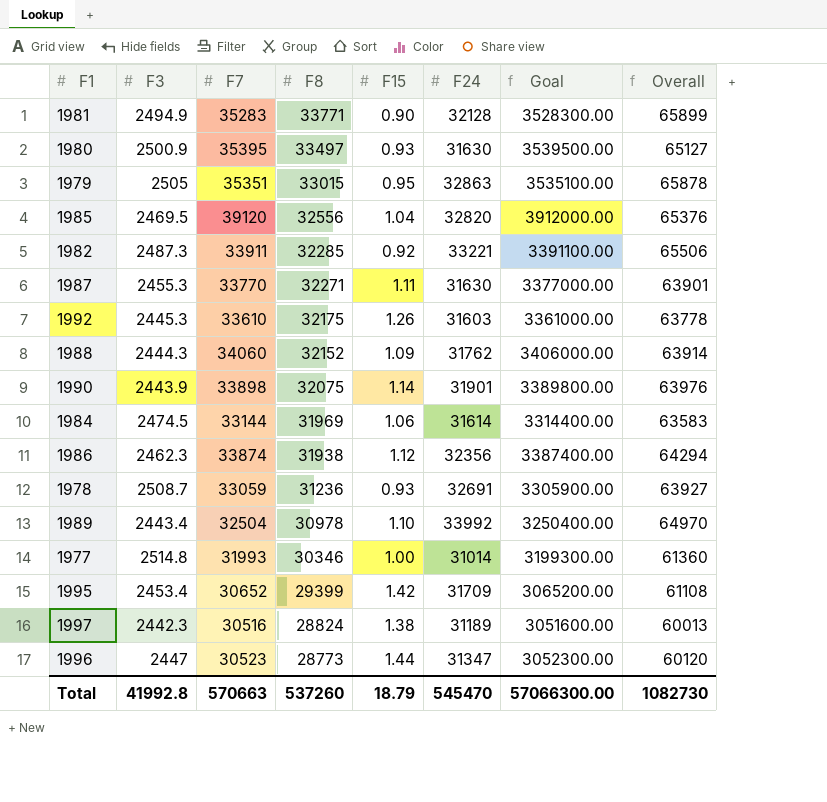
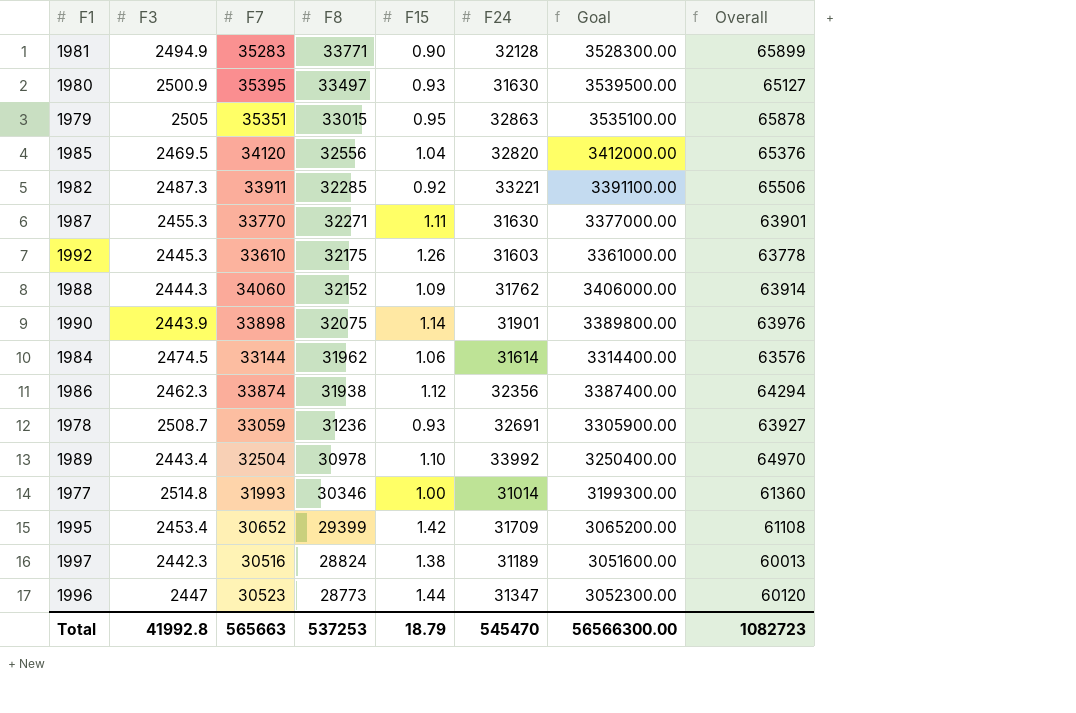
1985 | F7: 39120 -> 34120
1985 | Goal: 3912000.00 -> 3412000.00
1984 | F8: 31969 -> 31962
1984 | Overall: 63583 -> 63576
Total | F7: 570663 -> 565663
Total | F8: 537260 -> 537253
Total | Goal: 57066300.00 -> 56566300.00
Total | Overall: 1082730 -> 1082723

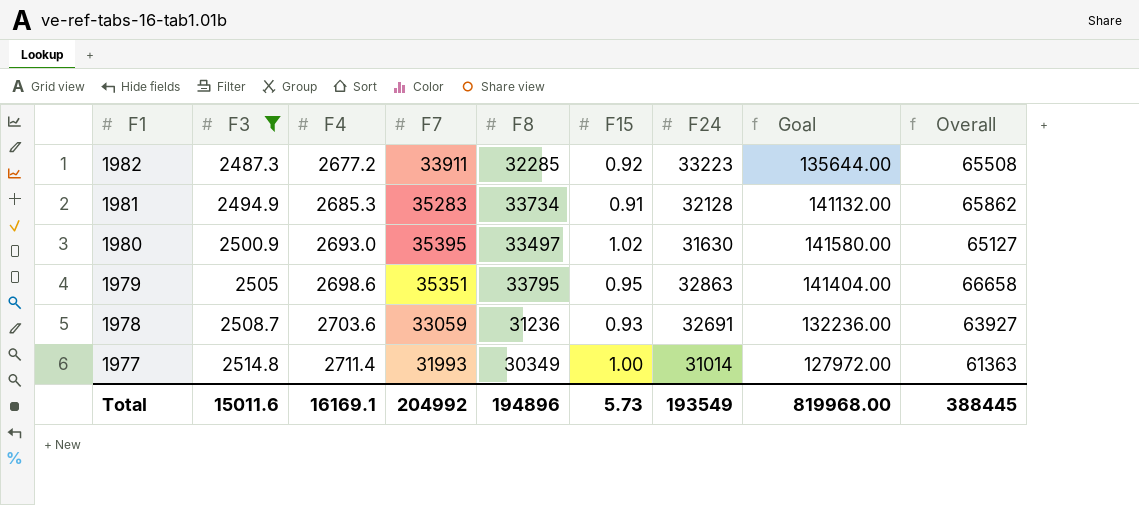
filter: none -> F3 >= 2487.3
row order: F8 descending -> F1 descending
column F4 | position: none -> 3
column Goal | formula: [F7] * 100 -> [F7] * 4
1982 | F24: 33221 -> 33223
1982 | Overall: 65506 -> 65508
1981 | F8: 33771 -> 33734
1981 | F15: 0.90 -> 0.91
1981 | Overall: 65899 -> 65862
1980 | F15: 0.93 -> 1.02
1979 | F8: 33015 -> 33795
1979 | Overall: 65878 -> 66658
1977 | F8: 30346 -> 30349
1977 | Overall: 61360 -> 61363
Total | F3: 41992.8 -> 15011.6
Total | F7: 565663 -> 204992
Total | F8: 537253 -> 194896
Total | F15: 18.79 -> 5.73
Total | F24: 545470 -> 193549
Total | Goal: 56566300.00 -> 819968.00
Total | Overall: 1082723 -> 388445

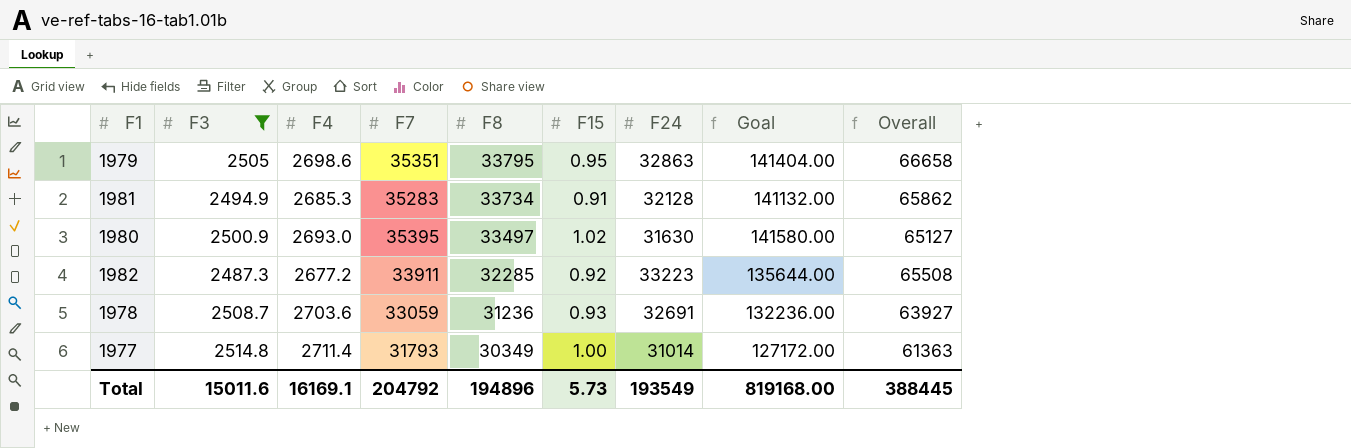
row order: F1 descending -> F8 descending
1977 | F7: 31993 -> 31793
1977 | Goal: 127972.00 -> 127172.00
Total | F7: 204992 -> 204792
Total | Goal: 819968.00 -> 819168.00

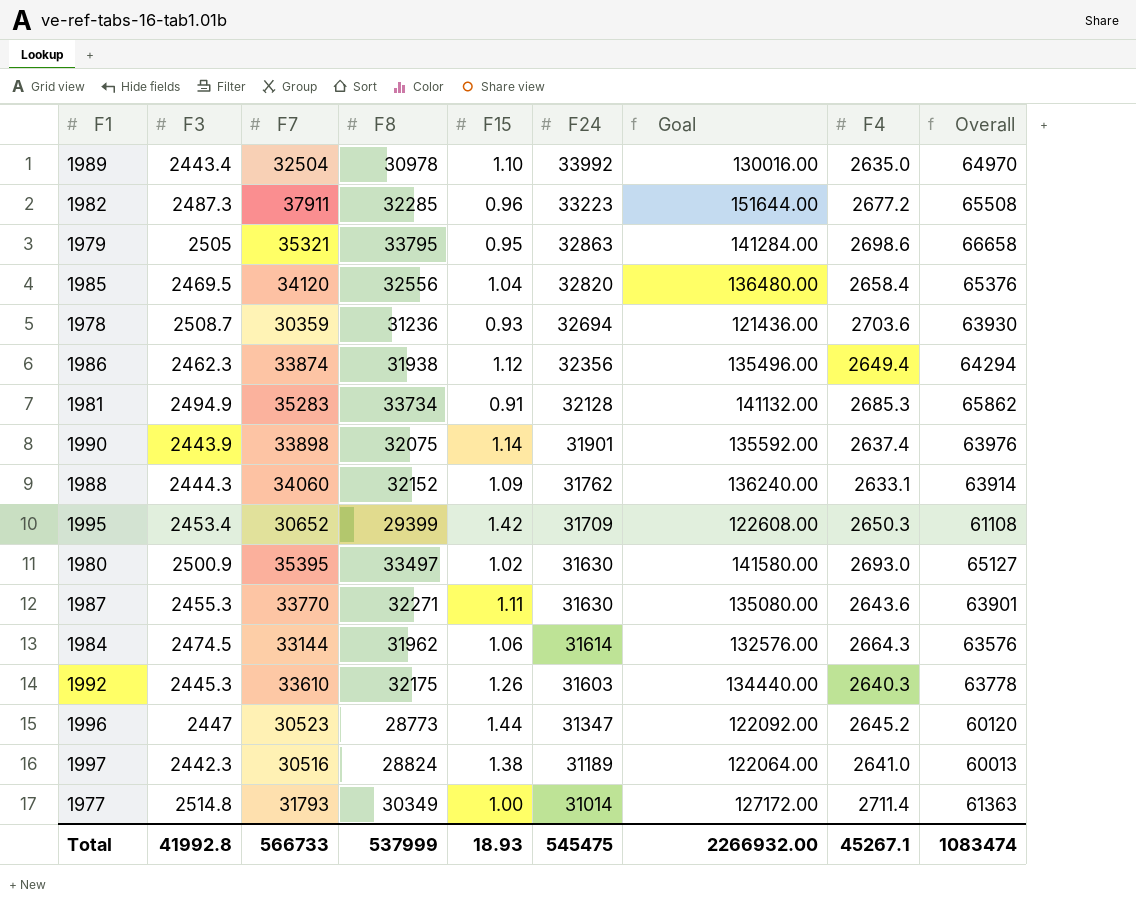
filter: F3 >= 2487.3 -> none
row order: F8 descending -> F24 descending
column F4 | position: 3 -> 8
1982 | F7: 33911 -> 37911
1982 | F15: 0.92 -> 0.96
1982 | Goal: 135644.00 -> 151644.00
1979 | F7: 35351 -> 35321
1979 | Goal: 141404.00 -> 141284.00
1978 | F7: 33059 -> 30359
1978 | F24: 32691 -> 32694
1978 | Goal: 132236.00 -> 121436.00
1978 | Overall: 63927 -> 63930
Total | F3: 15011.6 -> 41992.8
Total | F7: 204792 -> 566733
Total | F8: 194896 -> 537999
Total | F15: 5.73 -> 18.93
Total | F24: 193549 -> 545475
Total | Goal: 819168.00 -> 2266932.00
Total | F4: 16169.1 -> 45267.1
Total | Overall: 388445 -> 1083474

